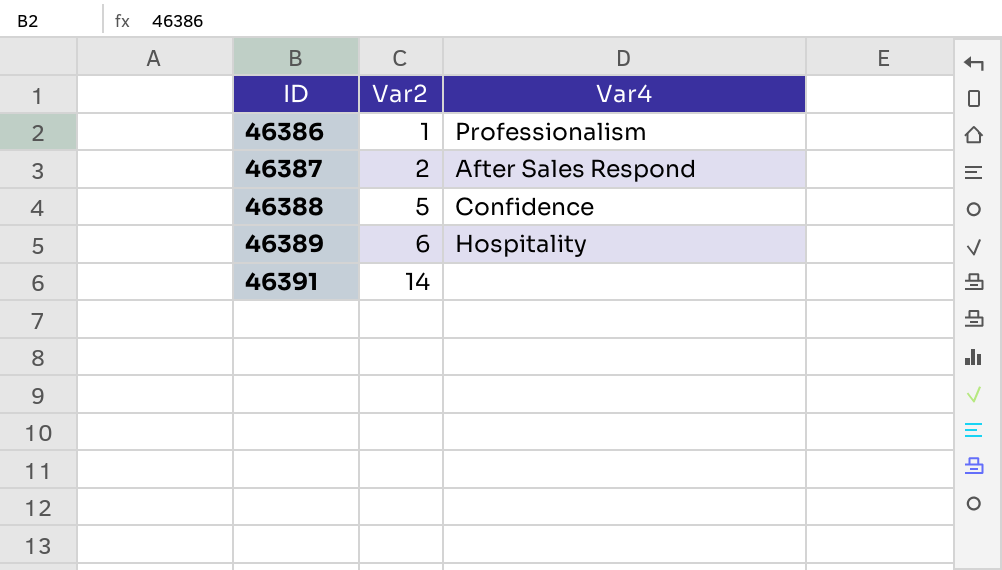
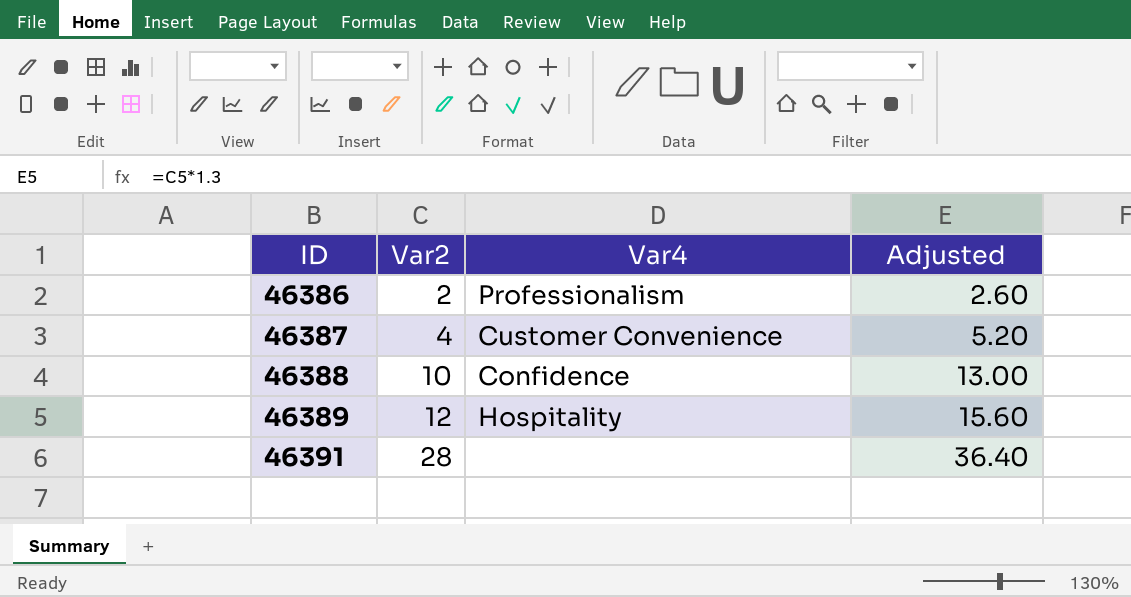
column Adjusted | formula: none -> [Var2] * 1.3
46386 | Var2: 1 -> 2
46387 | Var2: 2 -> 4
46387 | Var4: After Sales Respond -> Customer Convenience
46388 | Var2: 5 -> 10
46389 | Var2: 6 -> 12
46391 | Var2: 14 -> 28

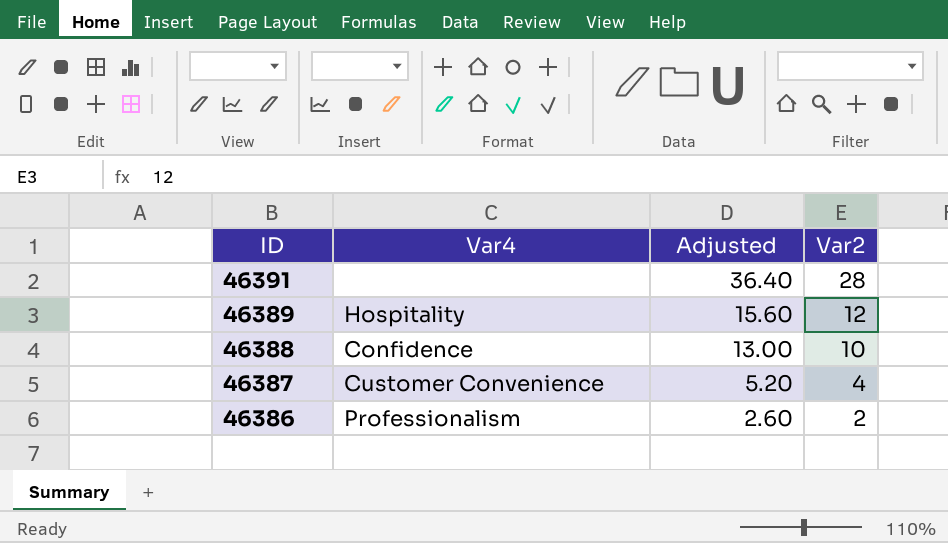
row order: ID ascending -> ID descending
column Var2 | position: 2 -> 4

